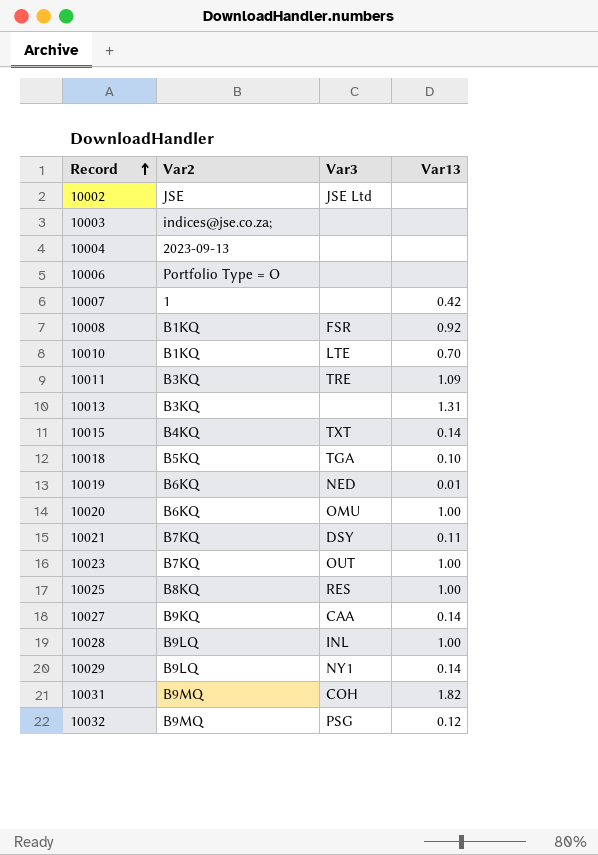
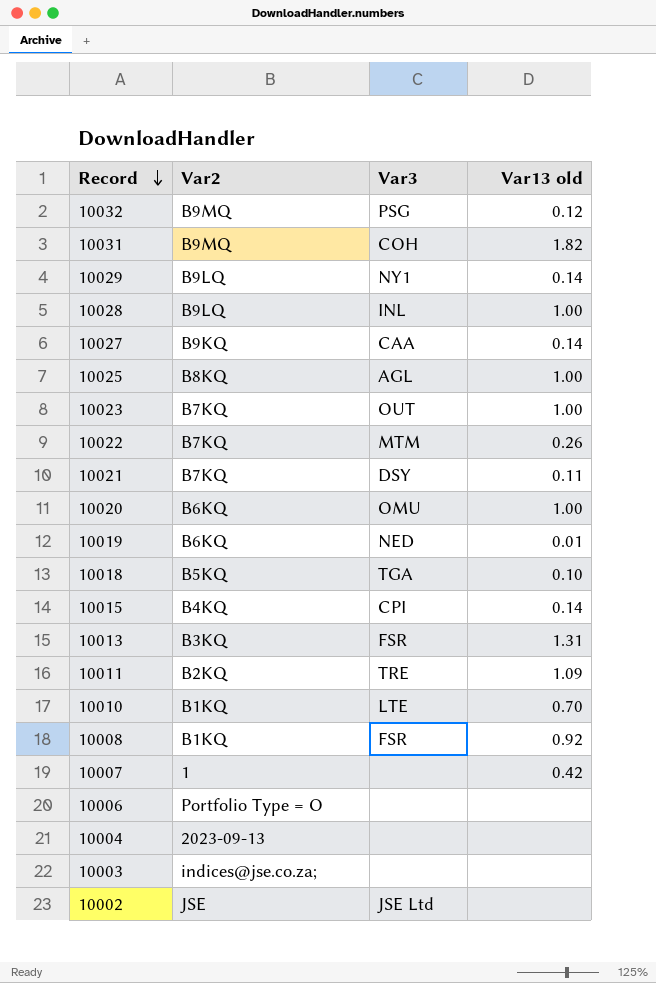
row order: Record ascending -> Record descending
column name: Var13 -> Var13 old
10025 | Var3: RES -> AGL
row 10022: none -> B7KQ | MTM | 0.26
10015 | Var3: TXT -> CPI
10013 | Var3: none -> FSR
10011 | Var2: B3KQ -> B2KQ

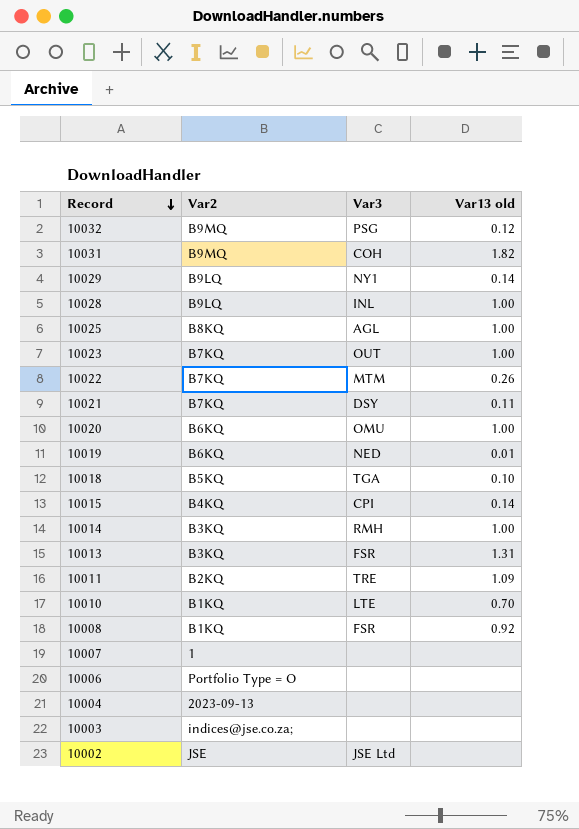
row 10027: B9KQ | CAA | 0.14 -> none
row 10014: none -> B3KQ | RMH | 1.00
10007 | Var13 old: 0.42 -> none

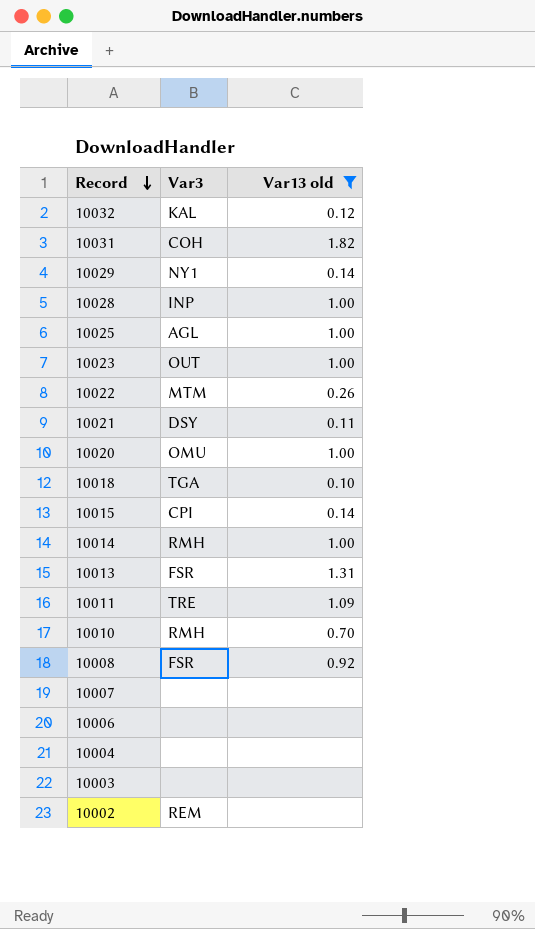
filter: none -> Var13 old != 0.01
column Var2 | position: 2 -> none
10032 | Var3: PSG -> KAL
10028 | Var3: INL -> INP
10010 | Var3: LTE -> RMH
10002 | Var3: JSE Ltd -> REM

